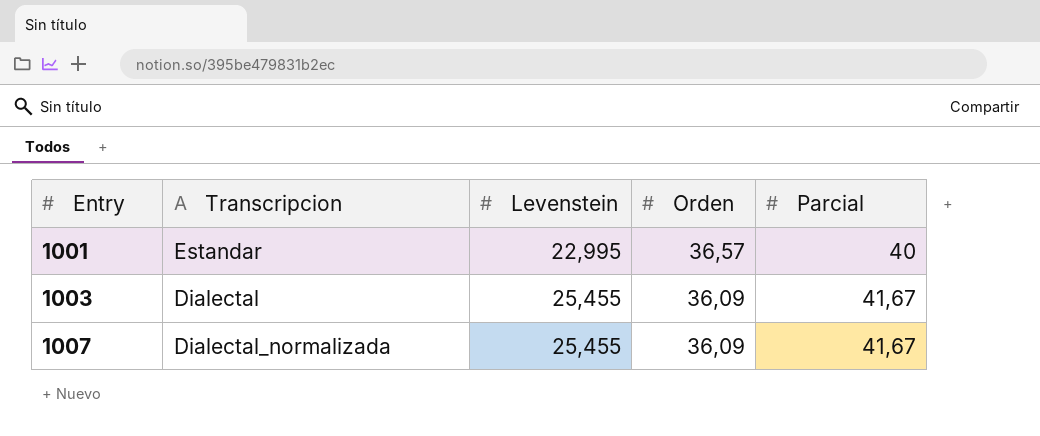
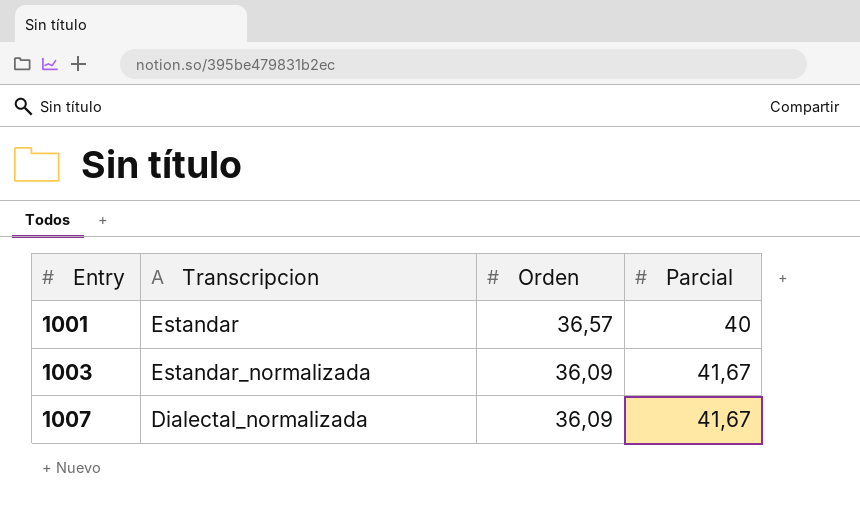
column Levenstein | position: 3 -> none
1003 | Transcripcion: Dialectal -> Estandar_normalizada

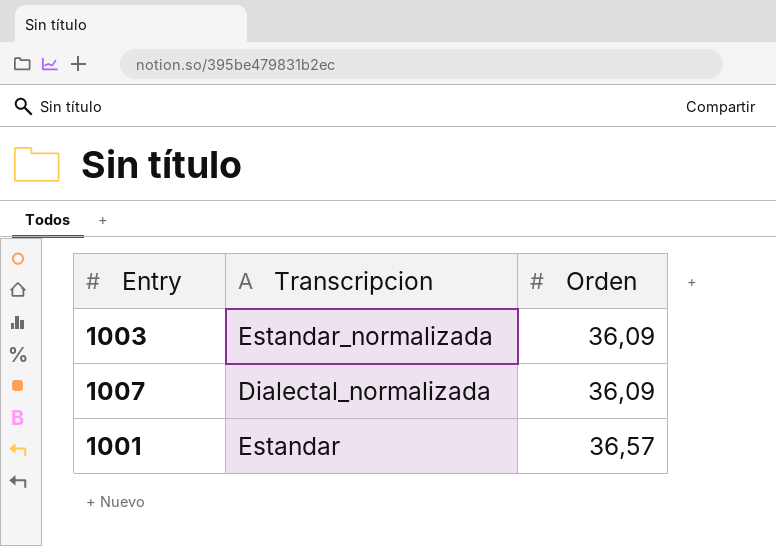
row order: Entry ascending -> Orden ascending
column Parcial | position: 4 -> none

